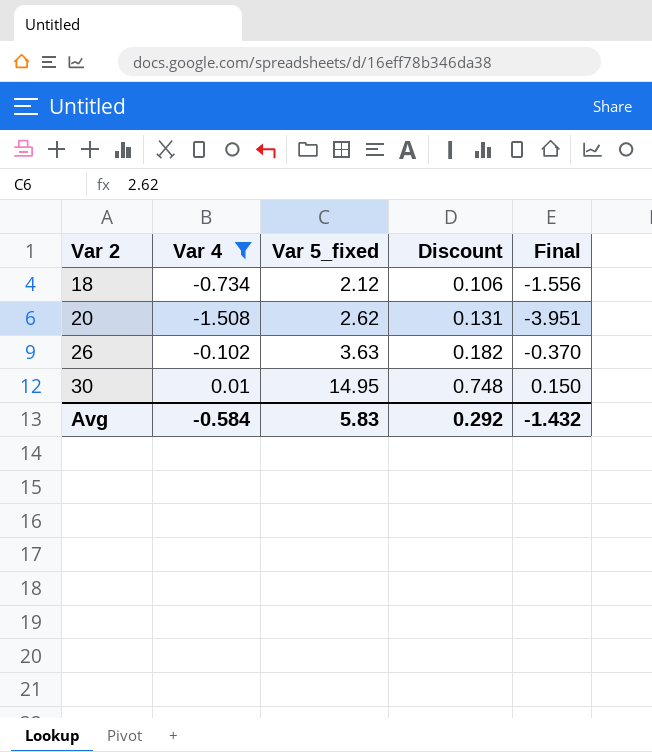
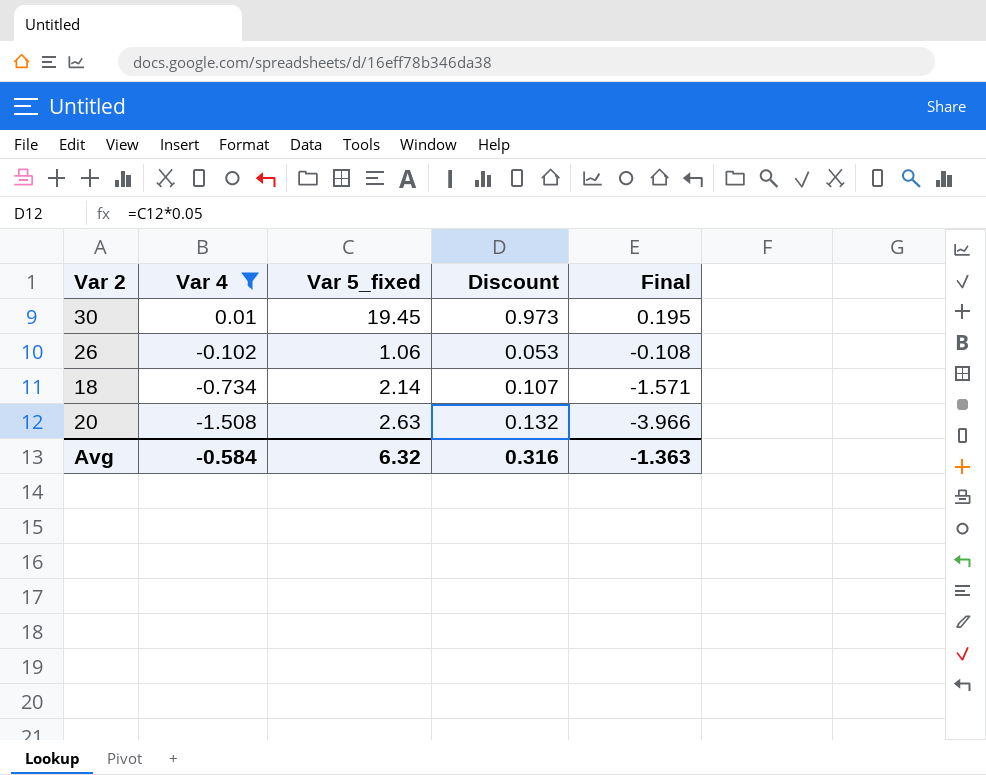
row order: Var 2 ascending -> Var 4 descending
30 | Var 5_fixed: 14.95 -> 19.45
30 | Discount: 0.748 -> 0.973
30 | Final: 0.150 -> 0.195
26 | Var 5_fixed: 3.63 -> 1.06
26 | Discount: 0.182 -> 0.053
26 | Final: -0.370 -> -0.108
18 | Var 5_fixed: 2.12 -> 2.14
18 | Discount: 0.106 -> 0.107
18 | Final: -1.556 -> -1.571
20 | Var 5_fixed: 2.62 -> 2.63
20 | Discount: 0.131 -> 0.132
20 | Final: -3.951 -> -3.966
Avg | Var 5_fixed: 5.83 -> 6.32
Avg | Discount: 0.292 -> 0.316
Avg | Final: -1.432 -> -1.363

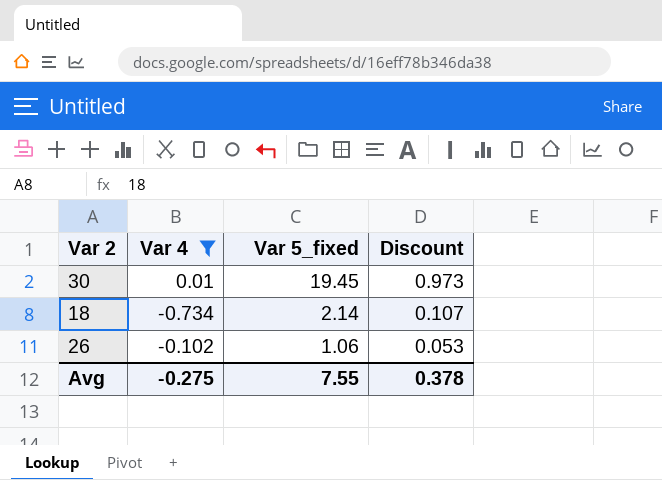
row order: Var 4 descending -> Var 5_fixed descending
column Final | formula: [Var 4] * [Var 5_fixed] -> none
row 20: -1.508 | 2.63 | 0.132 | -3.966 -> none
Avg | Var 4: -0.584 -> -0.275
Avg | Var 5_fixed: 6.32 -> 7.55
Avg | Discount: 0.316 -> 0.378

